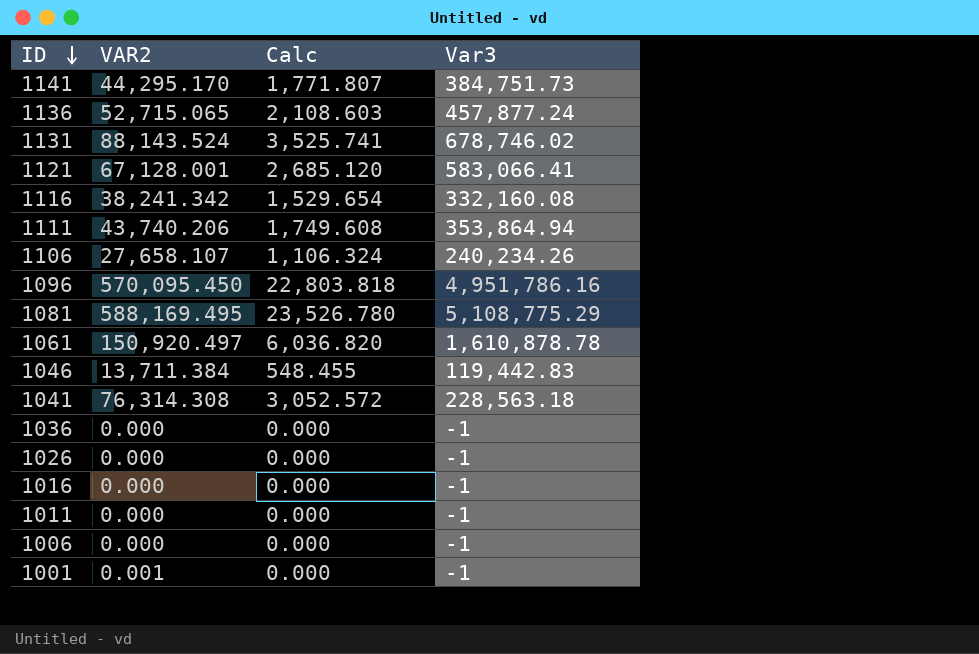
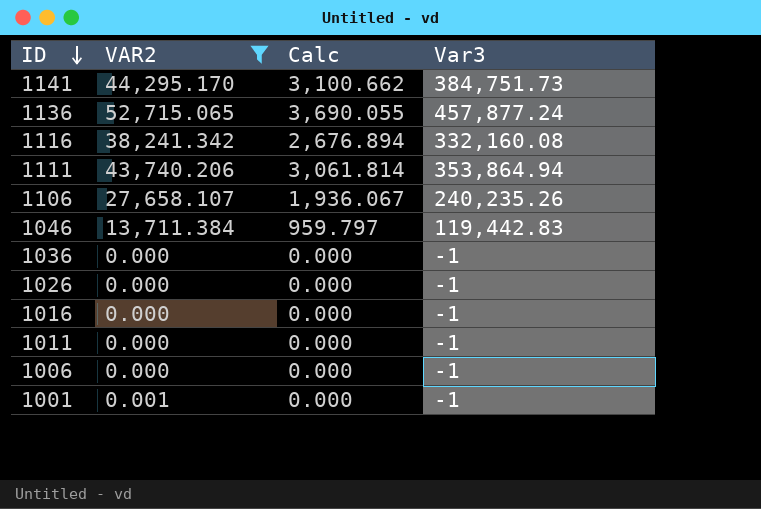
filter: none -> VAR2 <= 52,715.065
column Calc | formula: [VAR2] * 0.04 -> [VAR2] * 0.07
1106 | Var3: 240,234.26 -> 240,235.26

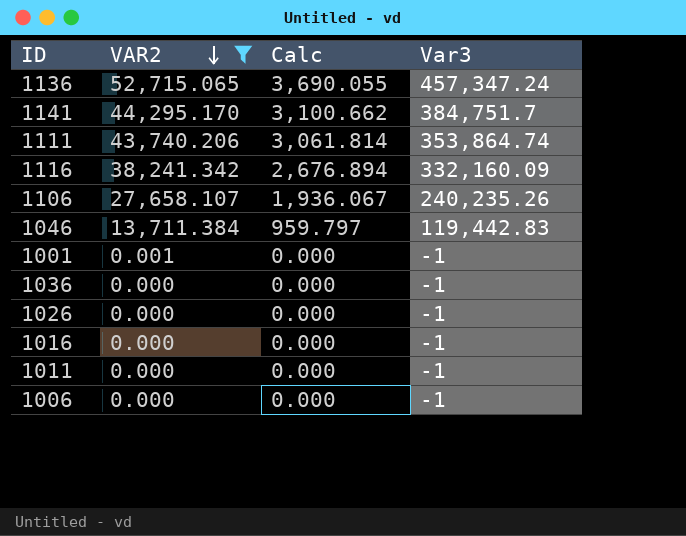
row order: ID descending -> VAR2 descending
1136 | Var3: 457,877.24 -> 457,347.24
1141 | Var3: 384,751.73 -> 384,751.7
1111 | Var3: 353,864.94 -> 353,864.74
1116 | Var3: 332,160.08 -> 332,160.09

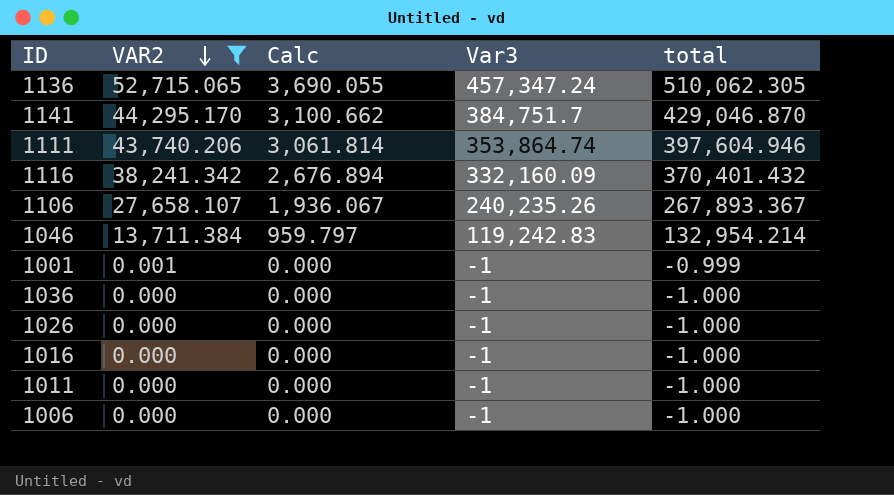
column total | formula: none -> [VAR2] + [Var3]
1046 | Var3: 119,442.83 -> 119,242.83

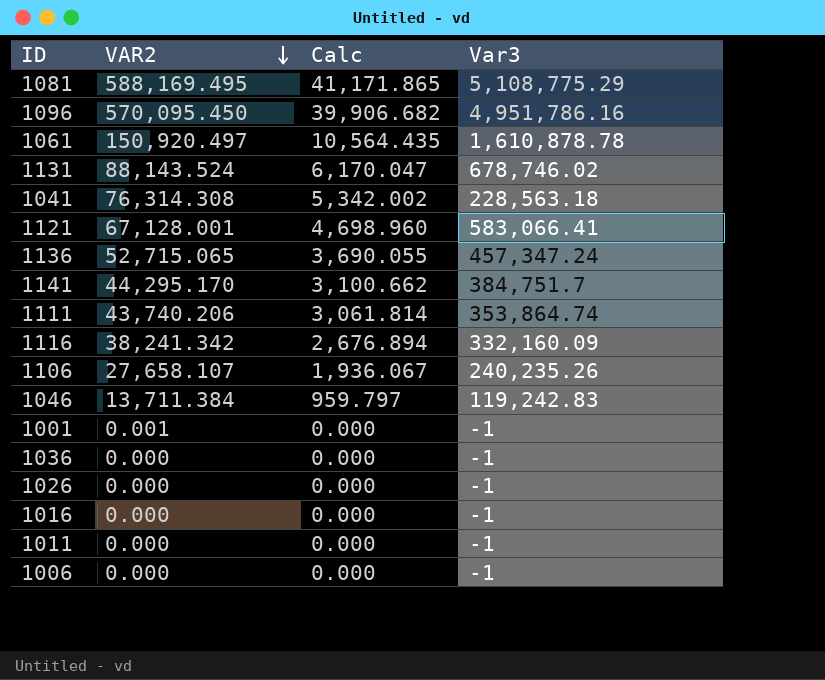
filter: VAR2 <= 52,715.065 -> none
column total | formula: [VAR2] + [Var3] -> none

